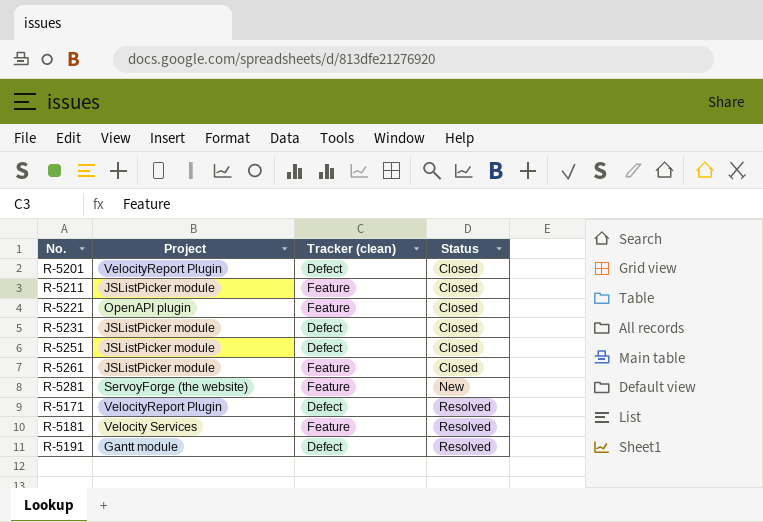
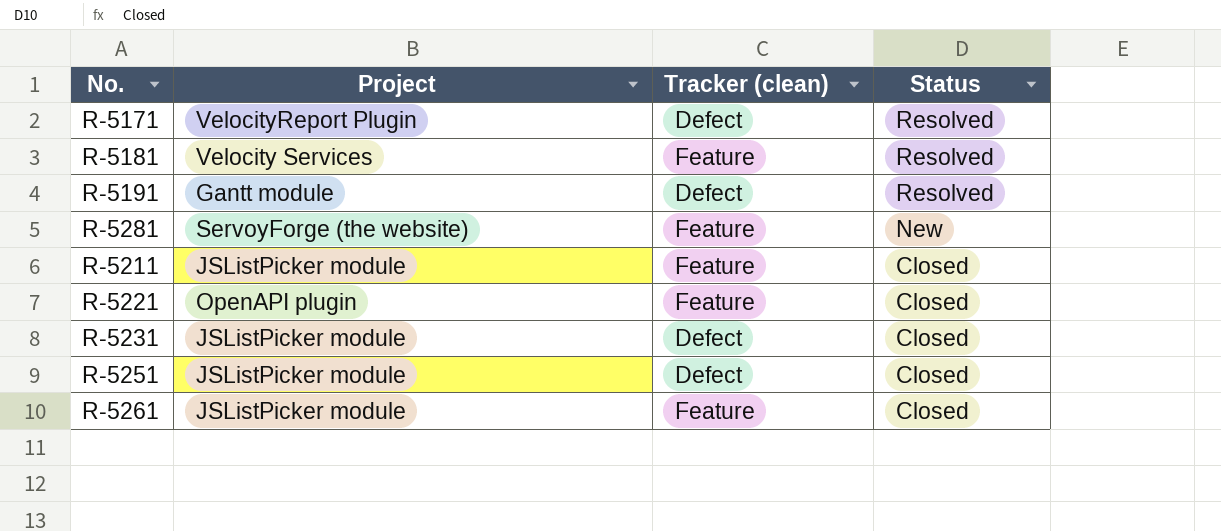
row order: Status ascending -> Status descending
row R-5201: VelocityReport Plugin | Defect | Closed -> none

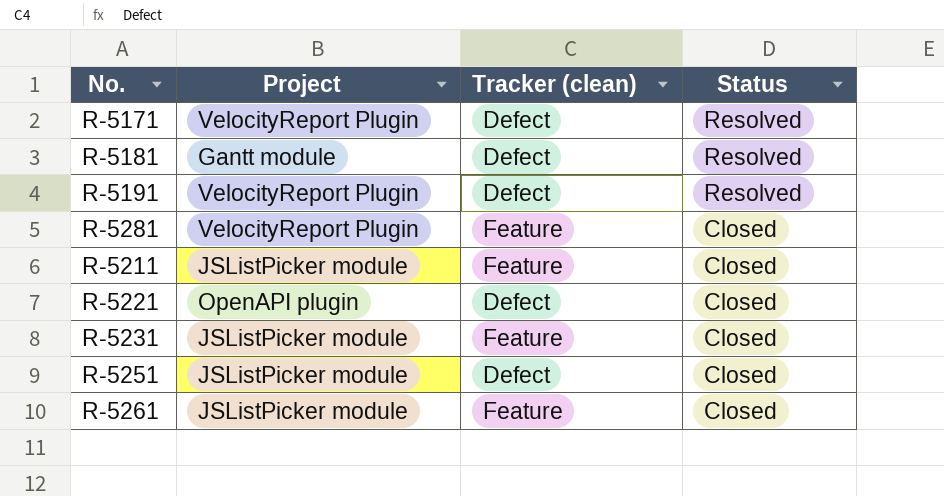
R-5181 | Project: Velocity Services -> Gantt module
R-5181 | Tracker (clean): Feature -> Defect
R-5191 | Project: Gantt module -> VelocityReport Plugin
R-5281 | Project: ServoyForge (the website) -> VelocityReport Plugin
R-5281 | Status: New -> Closed
R-5221 | Tracker (clean): Feature -> Defect
R-5231 | Tracker (clean): Defect -> Feature

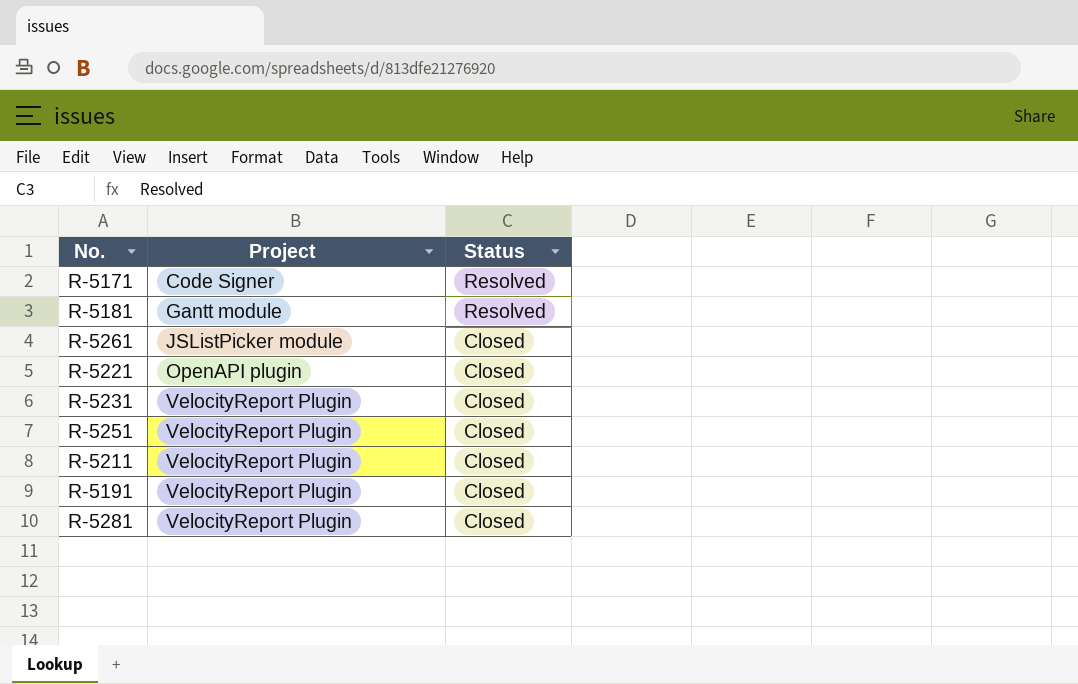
row order: Status descending -> Project ascending
column Tracker (clean) | position: 3 -> none
R-5171 | Project: VelocityReport Plugin -> Code Signer
R-5231 | Project: JSListPicker module -> VelocityReport Plugin
R-5251 | Project: JSListPicker module -> VelocityReport Plugin
R-5211 | Project: JSListPicker module -> VelocityReport Plugin
R-5191 | Status: Resolved -> Closed

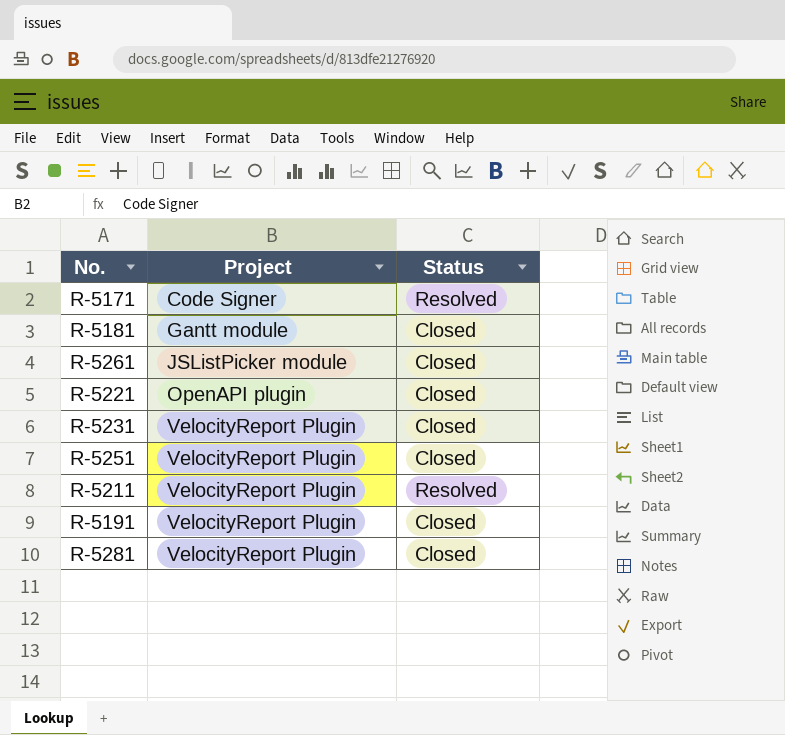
R-5181 | Status: Resolved -> Closed
R-5211 | Status: Closed -> Resolved

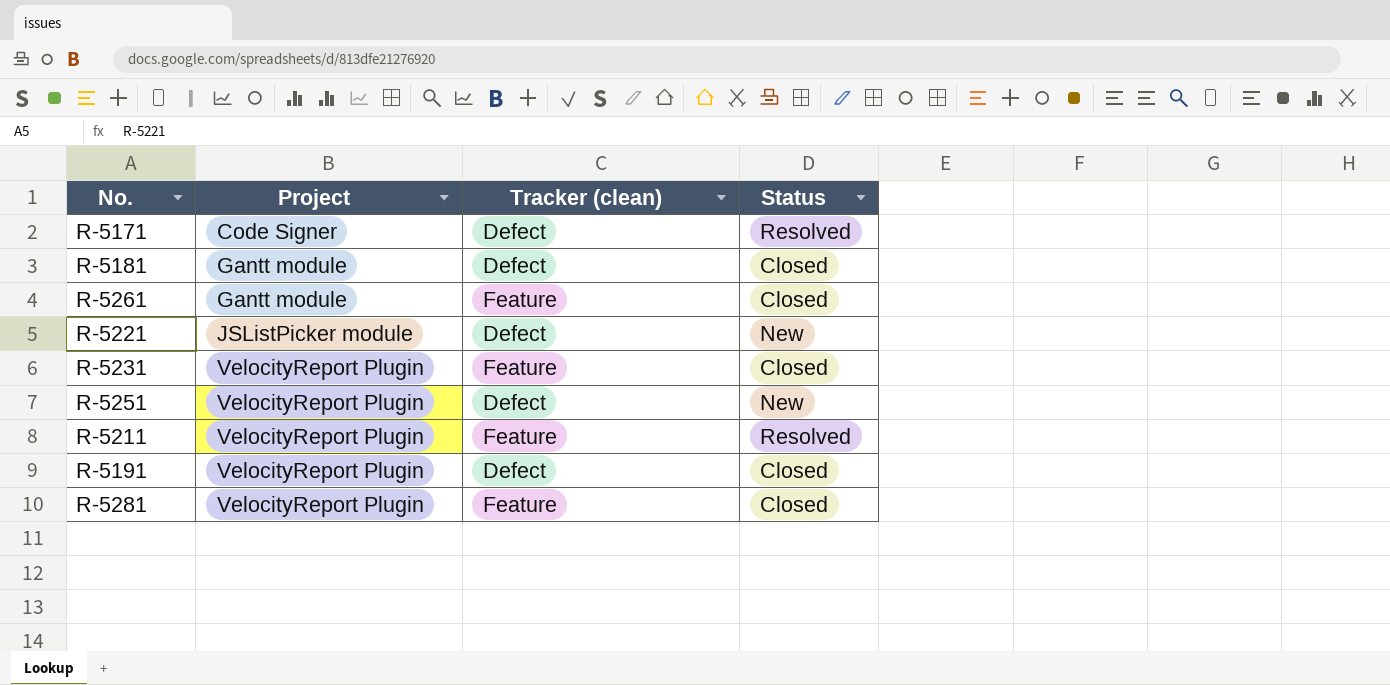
column Tracker (clean) | position: none -> 3
R-5261 | Project: JSListPicker module -> Gantt module
R-5221 | Project: OpenAPI plugin -> JSListPicker module
R-5221 | Status: Closed -> New
R-5251 | Status: Closed -> New

